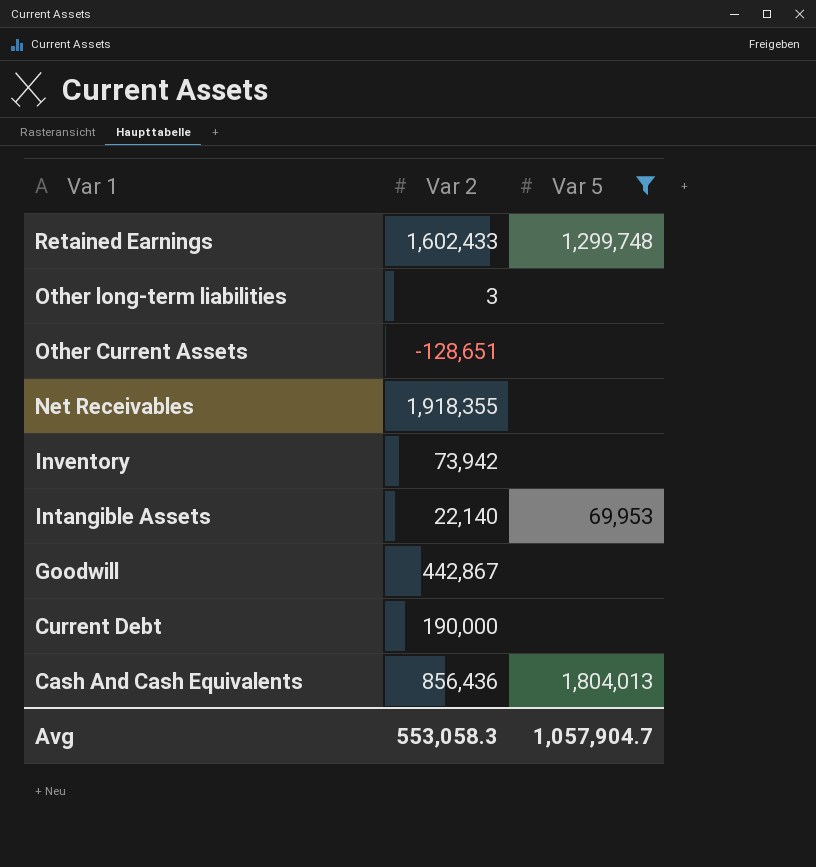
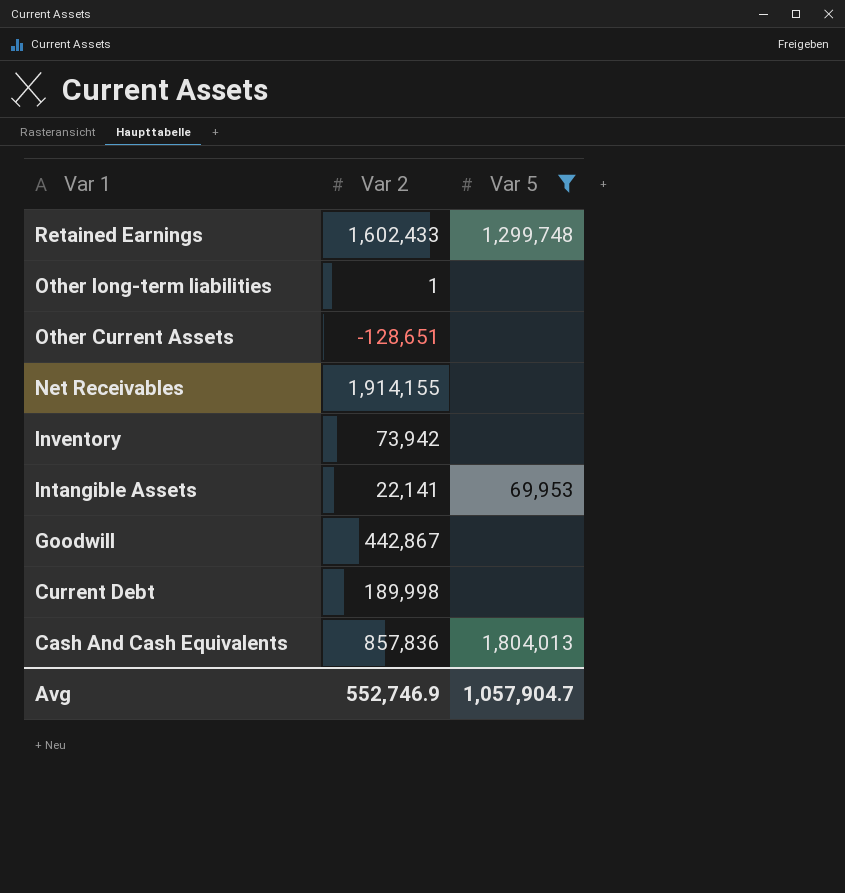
Other long-term liabilities | Var 2: 3 -> 1
Net Receivables | Var 2: 1,918,355 -> 1,914,155
Intangible Assets | Var 2: 22,140 -> 22,141
Current Debt | Var 2: 190,000 -> 189,998
Cash And Cash Equivalents | Var 2: 856,436 -> 857,836
Avg | Var 2: 553,058.3 -> 552,746.9

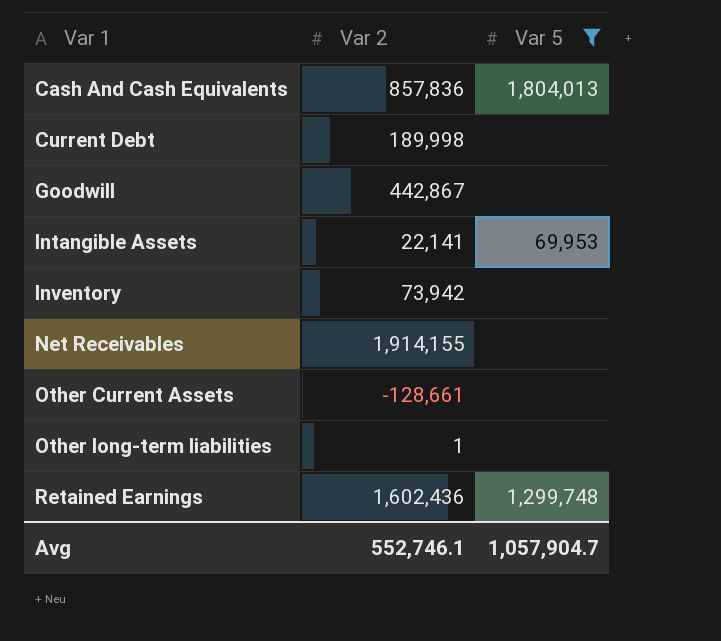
row order: Var 1 descending -> Var 1 ascending
Other Current Assets | Var 2: -128,651 -> -128,661
Retained Earnings | Var 2: 1,602,433 -> 1,602,436
Avg | Var 2: 552,746.9 -> 552,746.1

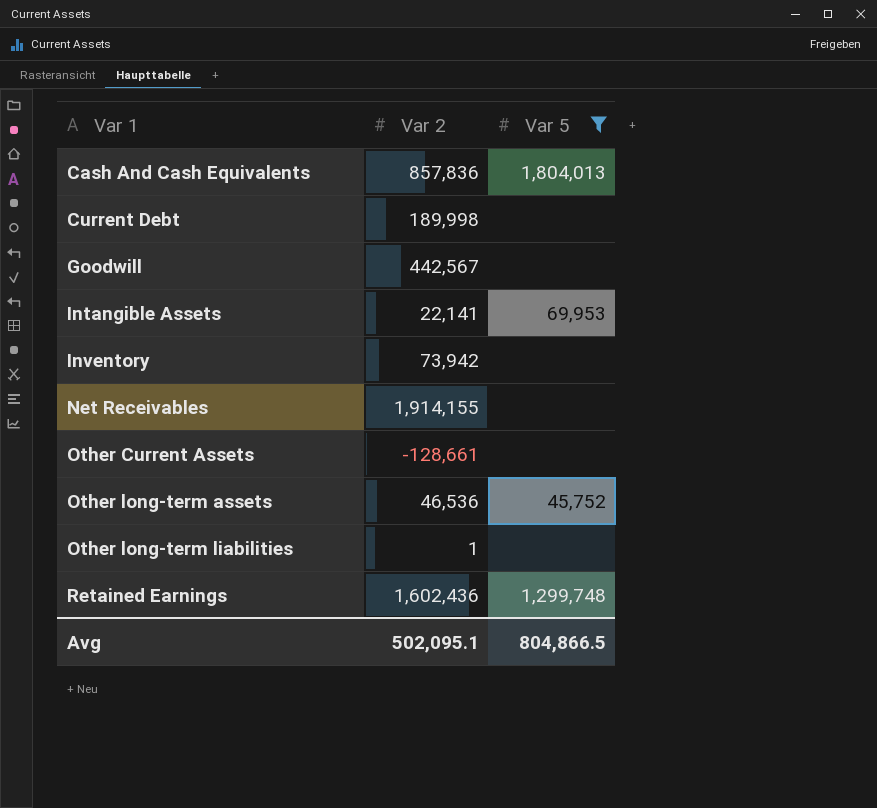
Goodwill | Var 2: 442,867 -> 442,567
row Other long-term assets: none -> 46,536 | 45,752
Avg | Var 2: 552,746.1 -> 502,095.1
Avg | Var 5: 1,057,904.7 -> 804,866.5

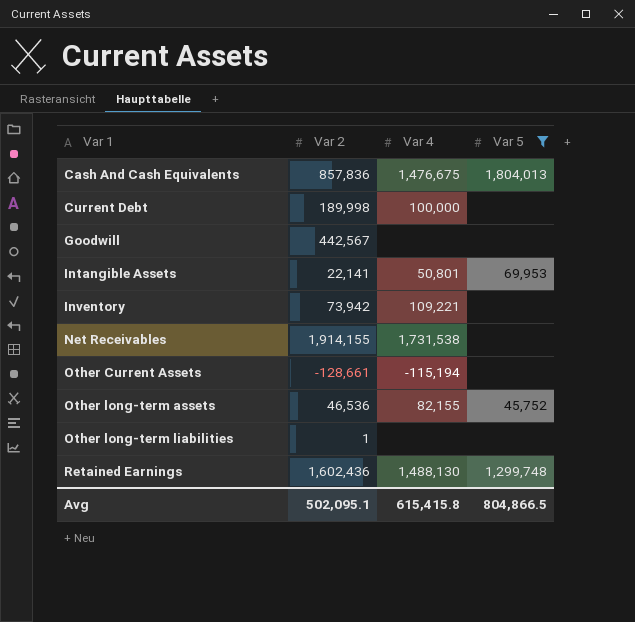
column Var 4 | position: none -> 3

